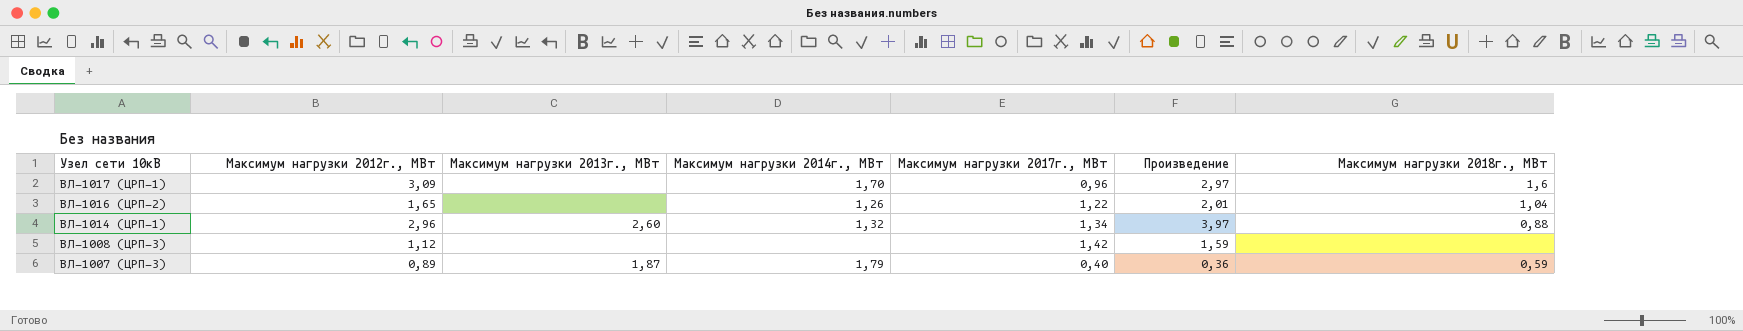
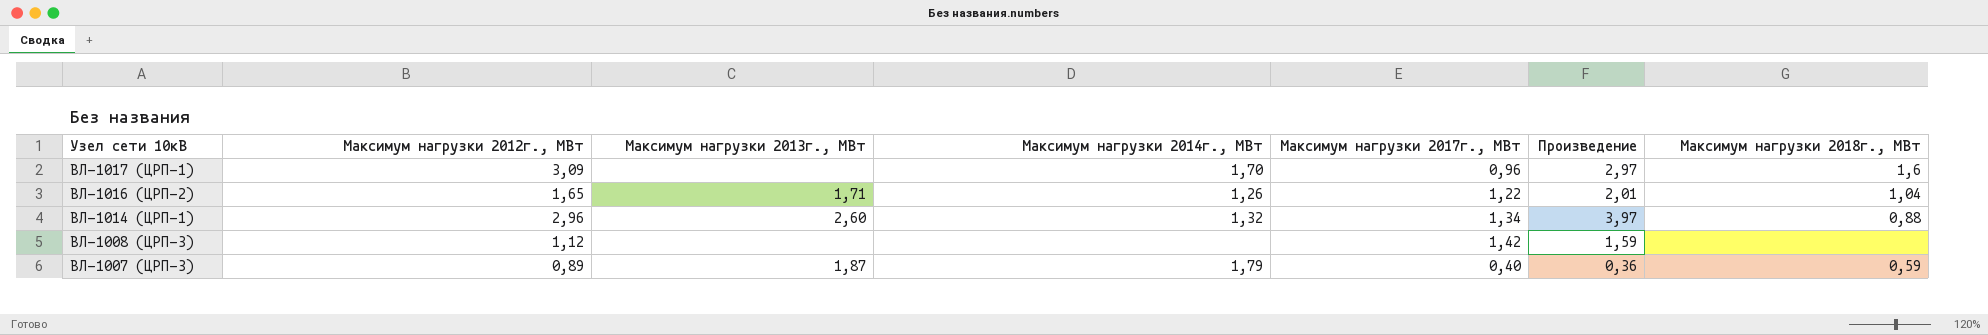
ВЛ-1016 (ЦРП-2) | Максимум нагрузки 2013г., МВт: none -> 1,71

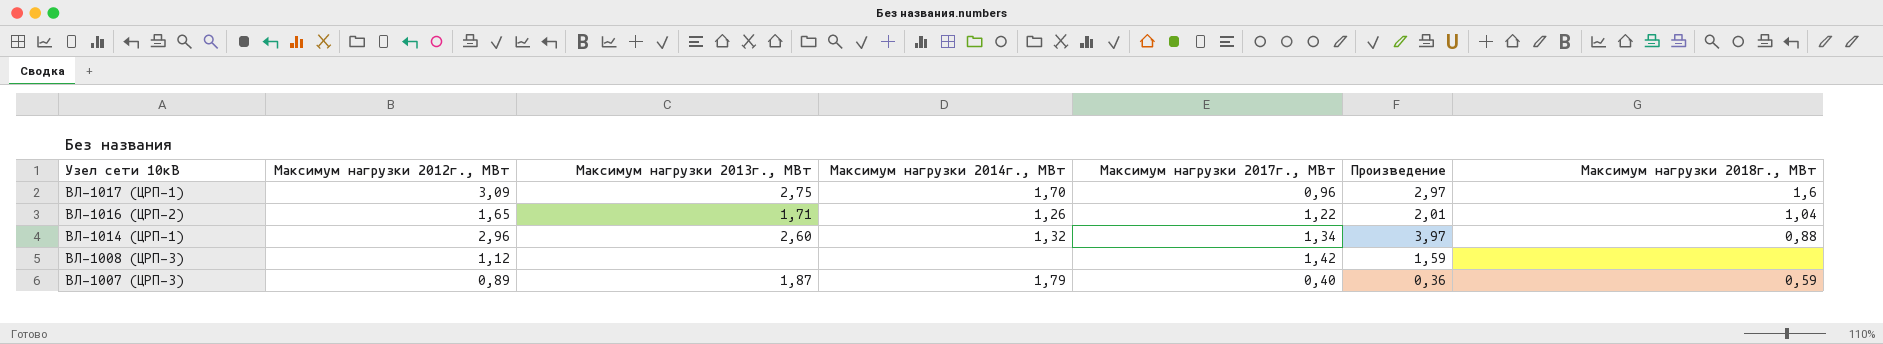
ВЛ-1017 (ЦРП-1) | Максимум нагрузки 2013г., МВт: none -> 2,75

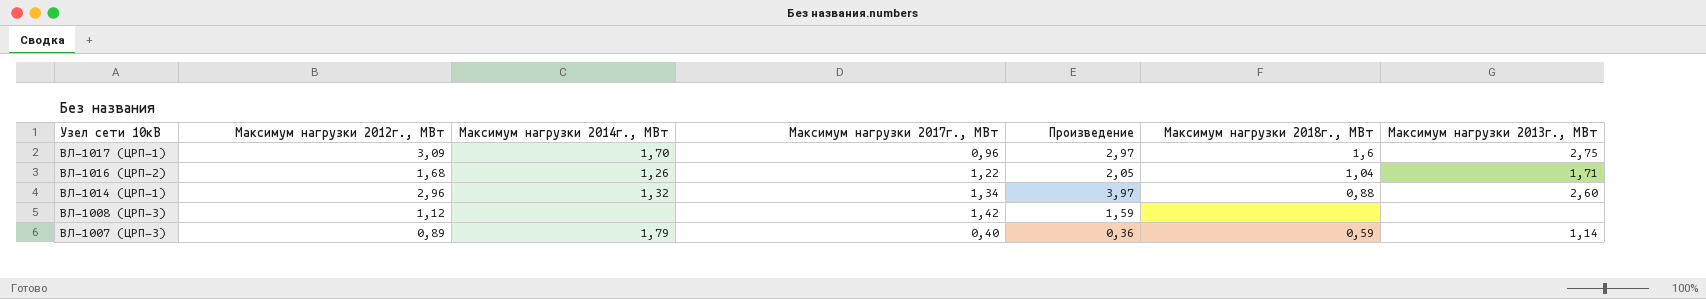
column Максимум нагрузки 2013г., МВт | position: 3 -> 7
ВЛ-1016 (ЦРП-2) | Максимум нагрузки 2012г., МВт: 1,65 -> 1,68
ВЛ-1016 (ЦРП-2) | Произведение: 2,01 -> 2,05
ВЛ-1007 (ЦРП-3) | Максимум нагрузки 2013г., МВт: 1,87 -> 1,14

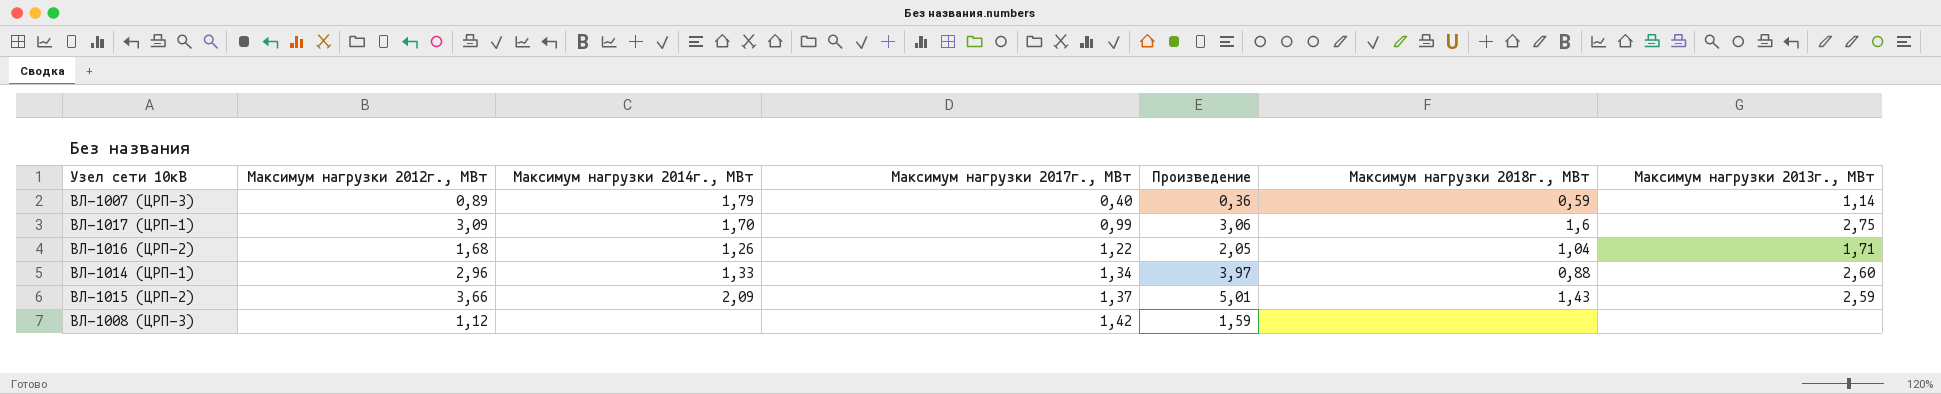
row order: Узел сети 10кВ descending -> Максимум нагрузки 2017г., МВт ascending
ВЛ-1017 (ЦРП-1) | Максимум нагрузки 2017г., МВт: 0,96 -> 0,99
ВЛ-1017 (ЦРП-1) | Произведение: 2,97 -> 3,06
ВЛ-1014 (ЦРП-1) | Максимум нагрузки 2014г., МВт: 1,32 -> 1,33
row ВЛ-1015 (ЦРП-2): none -> 3,66 | 2,09 | 1,37 | 5,01 | 1,43 | 2,59

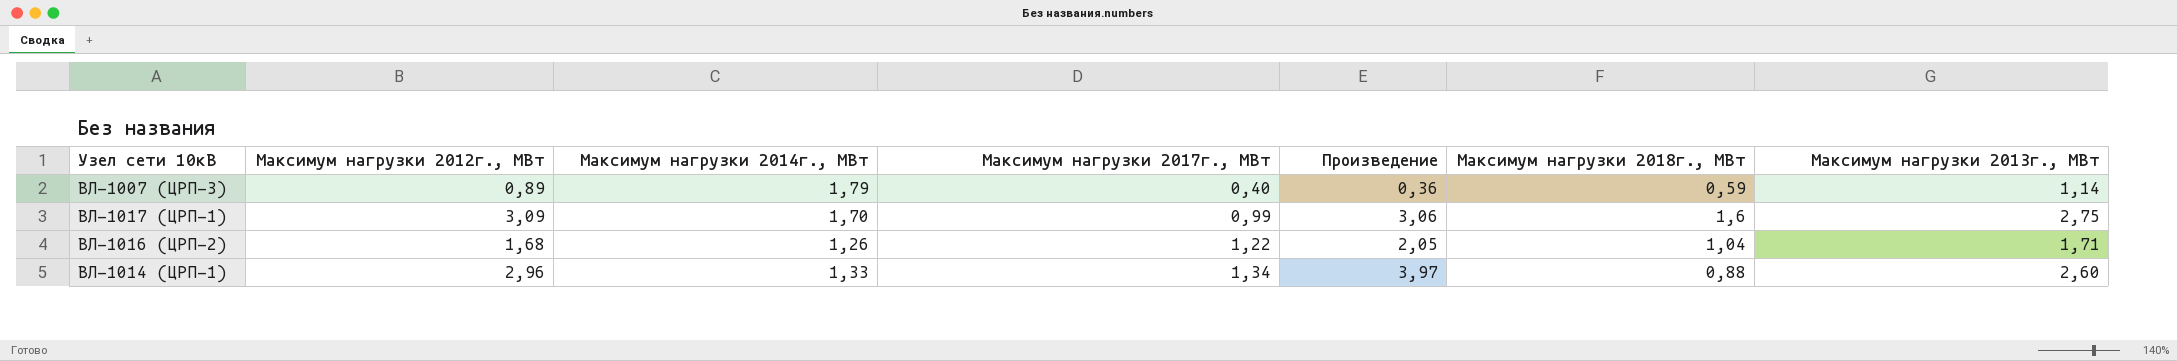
row ВЛ-1015 (ЦРП-2): 3,66 | 2,09 | 1,37 | 5,01 | 1,43 | 2,59 -> none
row ВЛ-1008 (ЦРП-3): 1,12 | none | 1,42 | 1,59 | none | none -> none

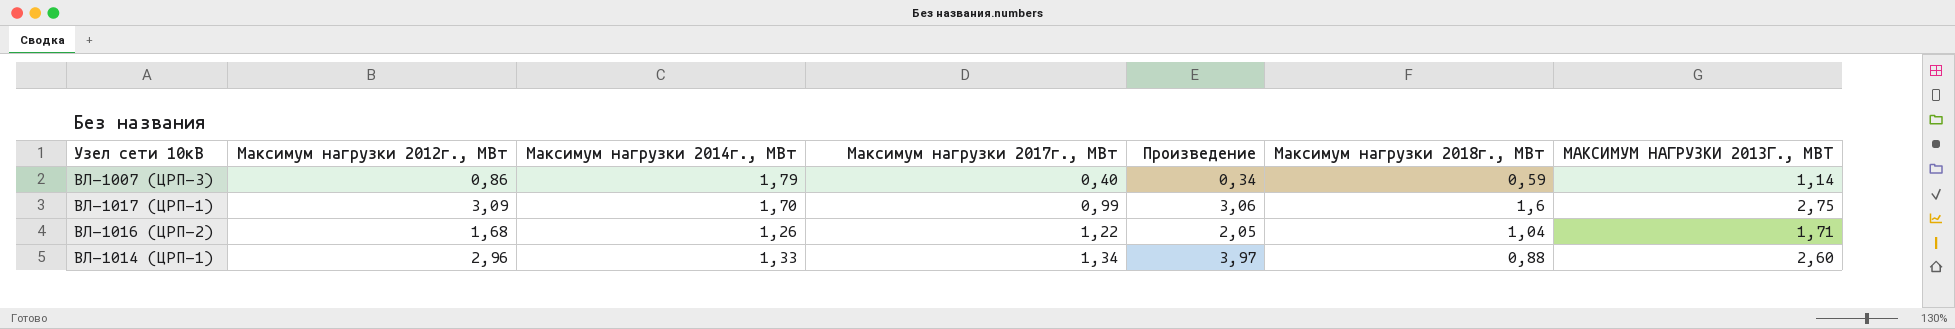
column name: Максимум нагрузки 2013г., МВт -> МАКСИМУМ НАГРУЗКИ 2013Г., МВТ
ВЛ-1007 (ЦРП-3) | Максимум нагрузки 2012г., МВт: 0,89 -> 0,86
ВЛ-1007 (ЦРП-3) | Произведение: 0,36 -> 0,34

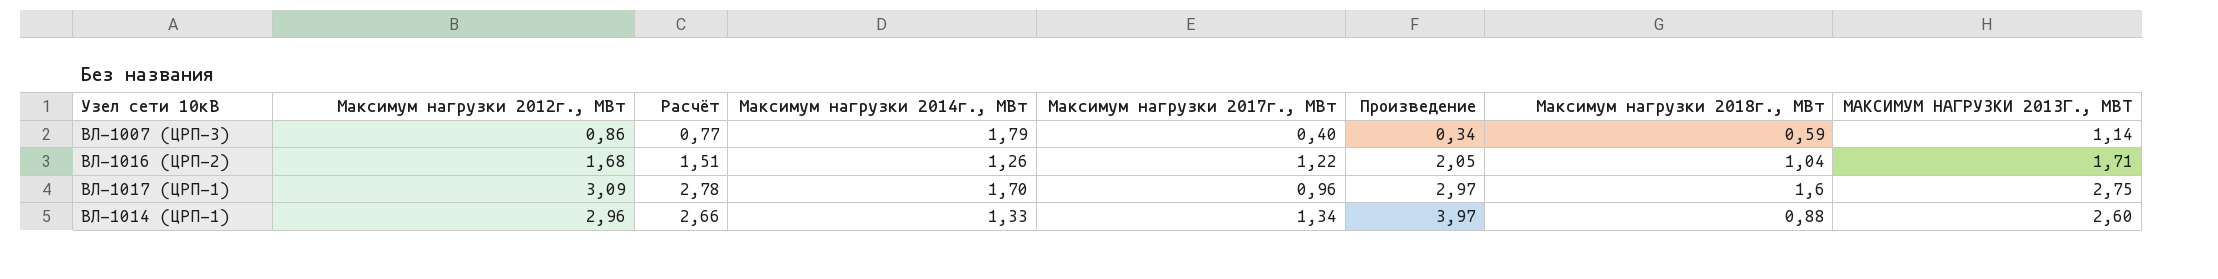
row order: Максимум нагрузки 2017г., МВт ascending -> Произведение ascending
column Расчёт | formula: none -> [Максимум нагрузки 2012г., МВт] * 0,9
ВЛ-1017 (ЦРП-1) | Максимум нагрузки 2017г., МВт: 0,99 -> 0,96
ВЛ-1017 (ЦРП-1) | Произведение: 3,06 -> 2,97

